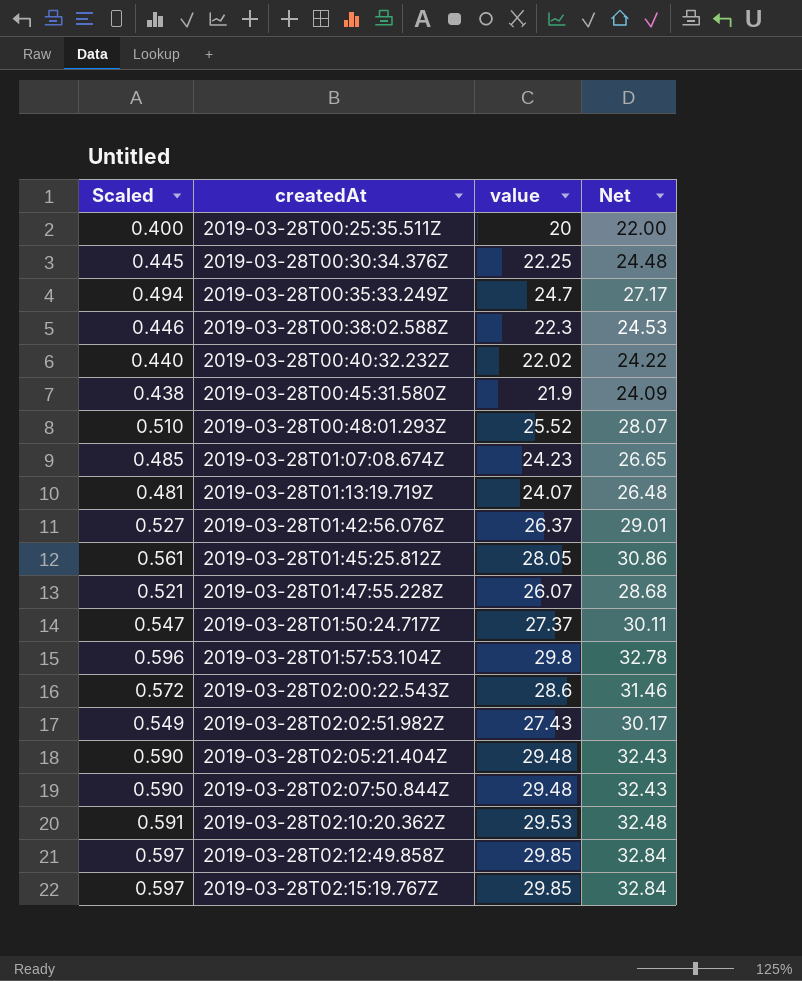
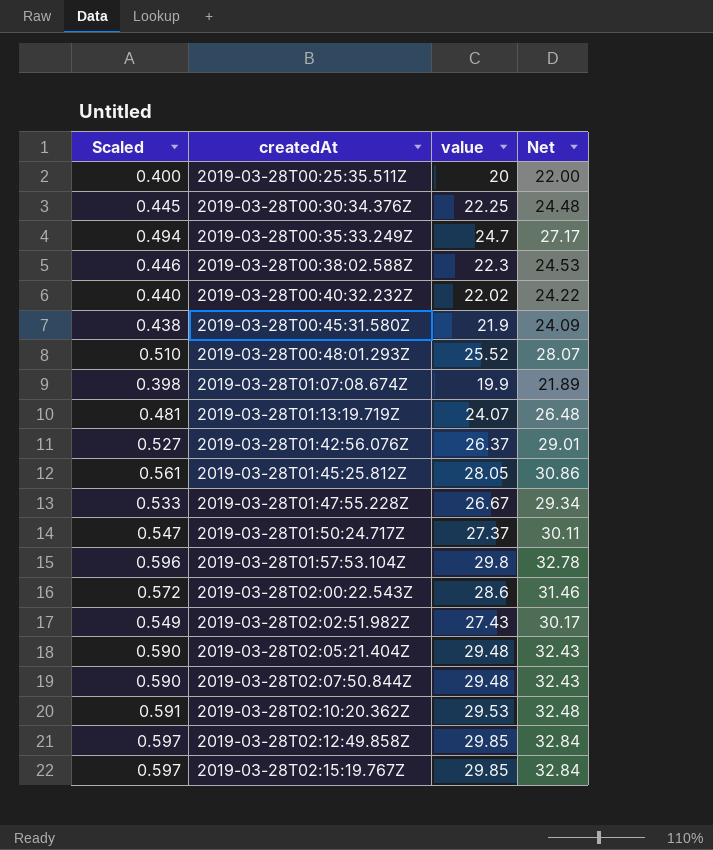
2019-03-28T01:07:08.674Z | Scaled: 0.485 -> 0.398
2019-03-28T01:07:08.674Z | value: 24.23 -> 19.9
2019-03-28T01:07:08.674Z | Net: 26.65 -> 21.89
2019-03-28T01:47:55.228Z | Scaled: 0.521 -> 0.533
2019-03-28T01:47:55.228Z | value: 26.07 -> 26.67
2019-03-28T01:47:55.228Z | Net: 28.68 -> 29.34

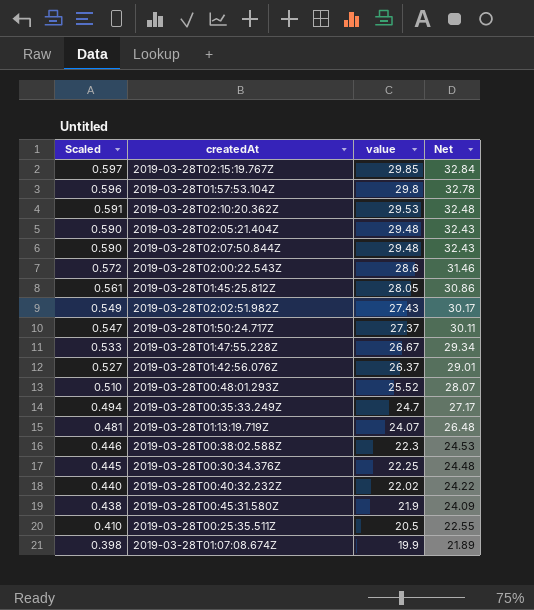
row order: createdAt ascending -> Scaled descending
row 2019-03-28T02:12:49.858Z: 0.597 | 29.85 | 32.84 -> none
2019-03-28T00:25:35.511Z | Scaled: 0.400 -> 0.410
2019-03-28T00:25:35.511Z | value: 20 -> 20.5
2019-03-28T00:25:35.511Z | Net: 22.00 -> 22.55

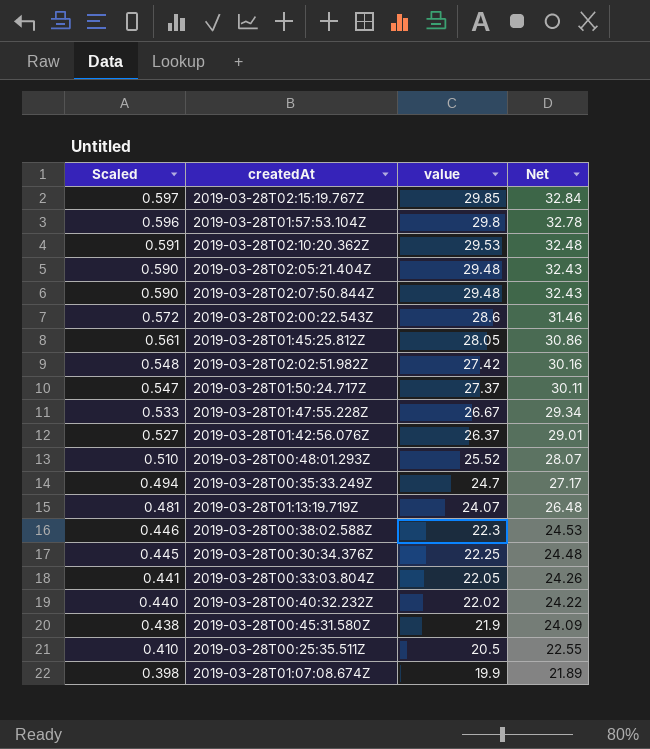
2019-03-28T02:02:51.982Z | Scaled: 0.549 -> 0.548
2019-03-28T02:02:51.982Z | value: 27.43 -> 27.42
2019-03-28T02:02:51.982Z | Net: 30.17 -> 30.16
row 2019-03-28T00:33:03.804Z: none -> 0.441 | 22.05 | 24.26

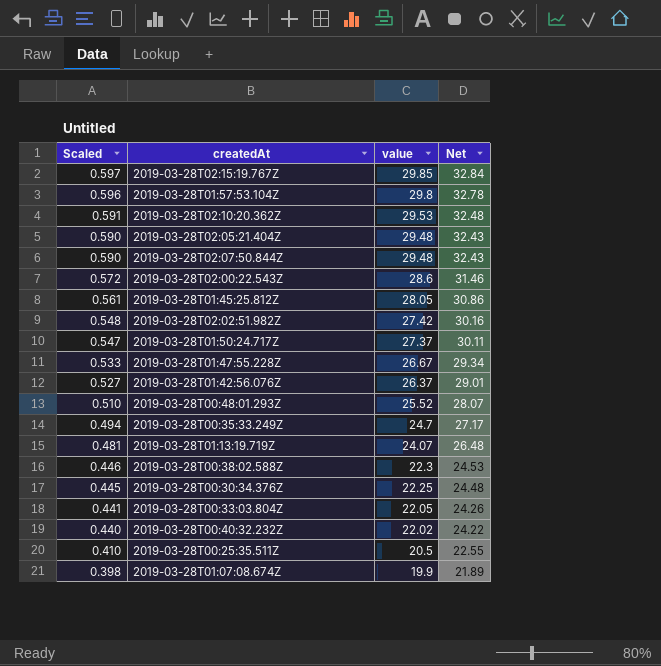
row 2019-03-28T00:45:31.580Z: 0.438 | 21.9 | 24.09 -> none

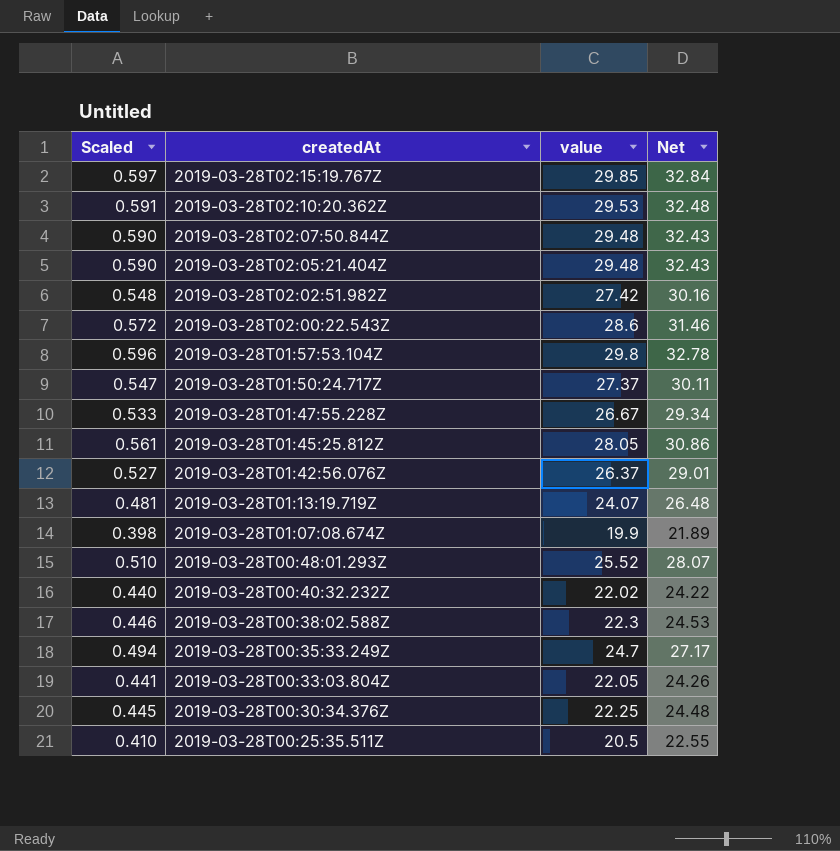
row order: Scaled descending -> createdAt descending

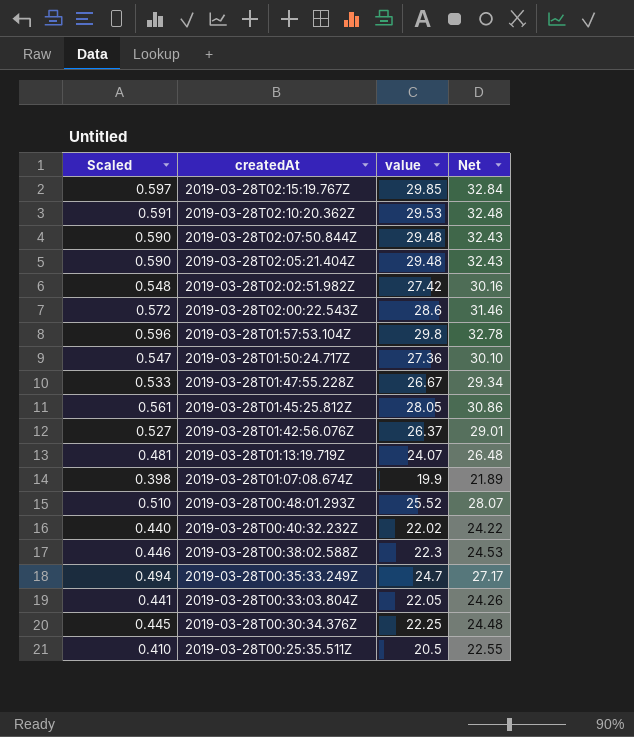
2019-03-28T01:50:24.717Z | value: 27.37 -> 27.36
2019-03-28T01:50:24.717Z | Net: 30.11 -> 30.10

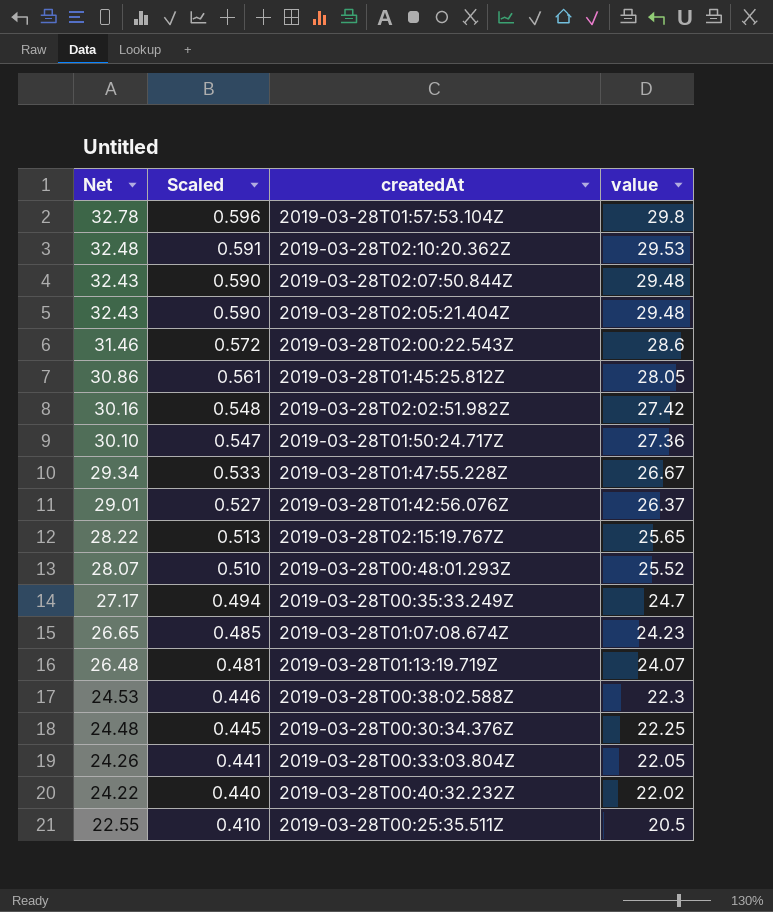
row order: createdAt descending -> Net descending
column Net | position: 4 -> 1
2019-03-28T02:15:19.767Z | Net: 32.84 -> 28.22
2019-03-28T02:15:19.767Z | Scaled: 0.597 -> 0.513
2019-03-28T02:15:19.767Z | value: 29.85 -> 25.65
2019-03-28T01:07:08.674Z | Net: 21.89 -> 26.65
2019-03-28T01:07:08.674Z | Scaled: 0.398 -> 0.485
2019-03-28T01:07:08.674Z | value: 19.9 -> 24.23

